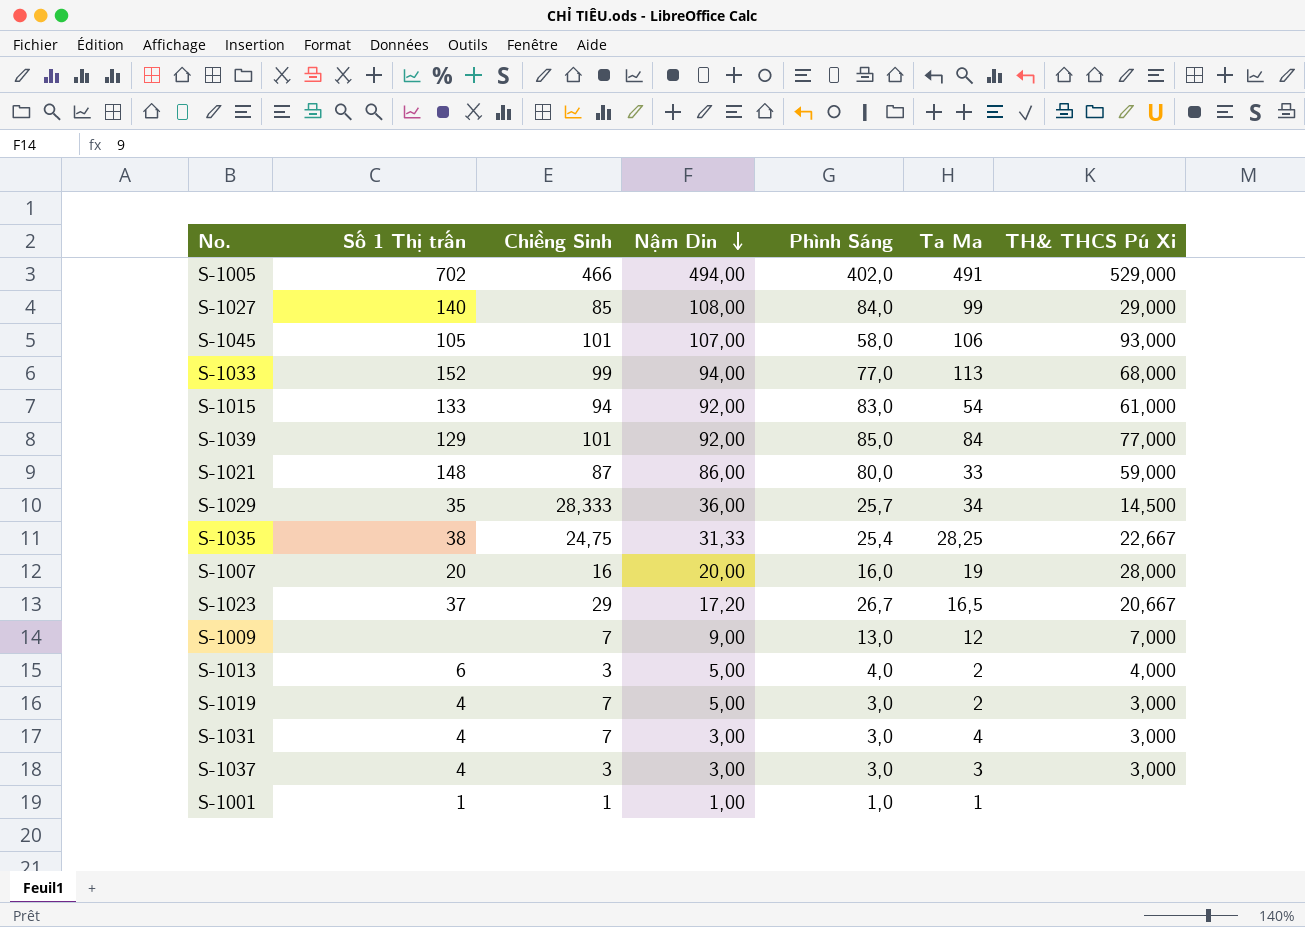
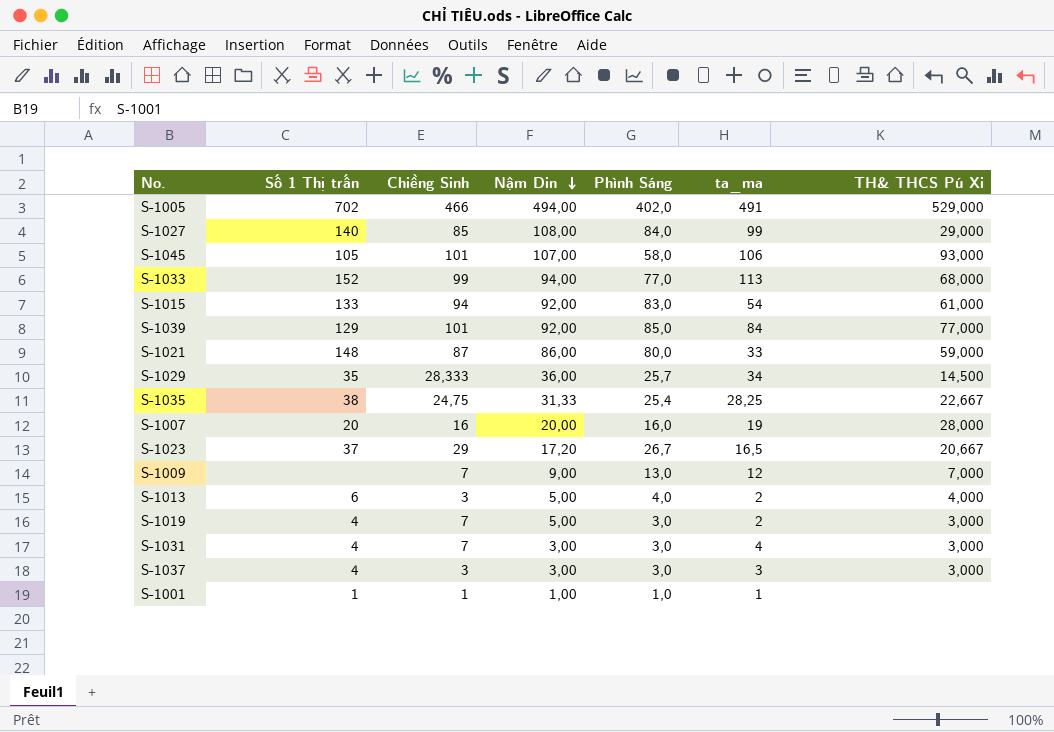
column name: Ta Ma -> ta_ma

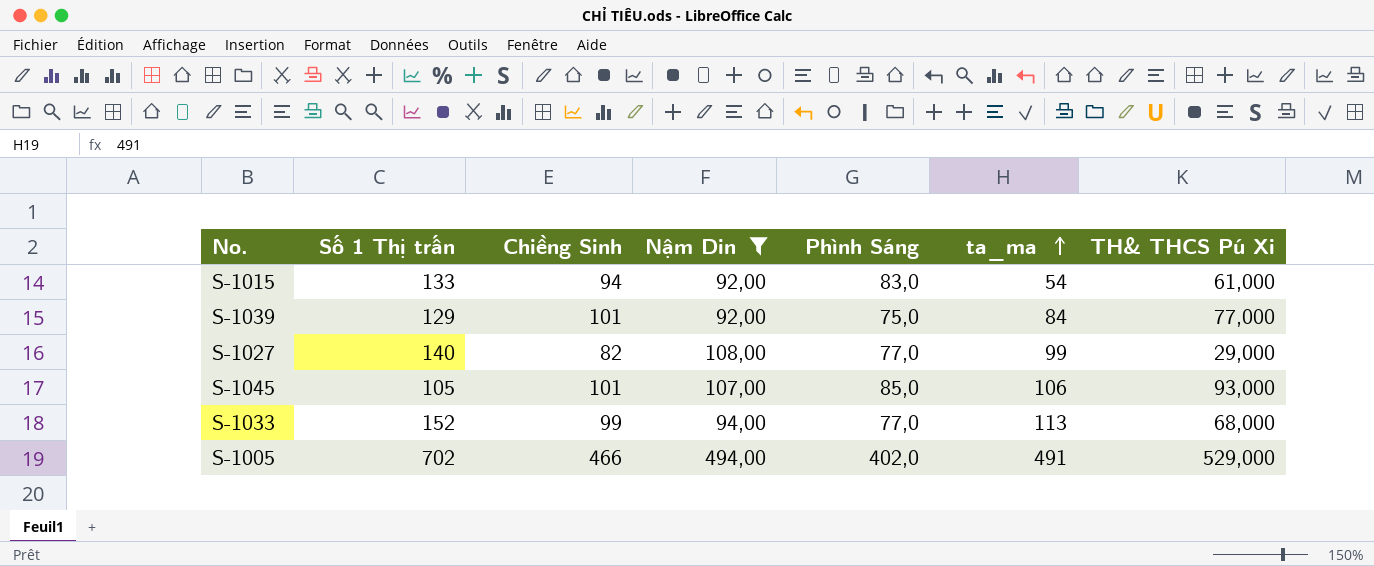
filter: none -> Nậm Din >= 92,00
row order: Nậm Din descending -> ta_ma ascending
S-1039 | Phình Sáng: 85,0 -> 75,0
S-1027 | Chiềng Sinh: 85 -> 82
S-1027 | Phình Sáng: 84,0 -> 77,0
S-1045 | Phình Sáng: 58,0 -> 85,0

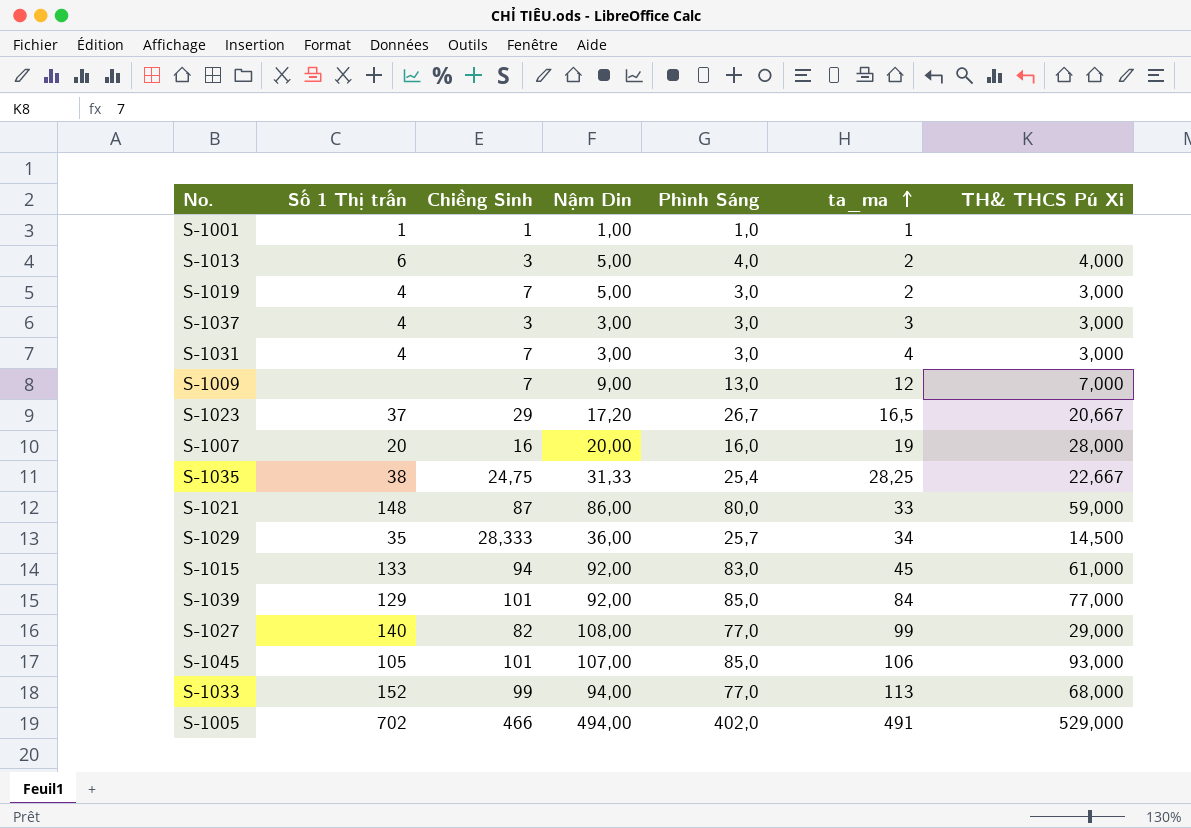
filter: Nậm Din >= 92,00 -> none
S-1015 | ta_ma: 54 -> 45
S-1039 | Phình Sáng: 75,0 -> 85,0

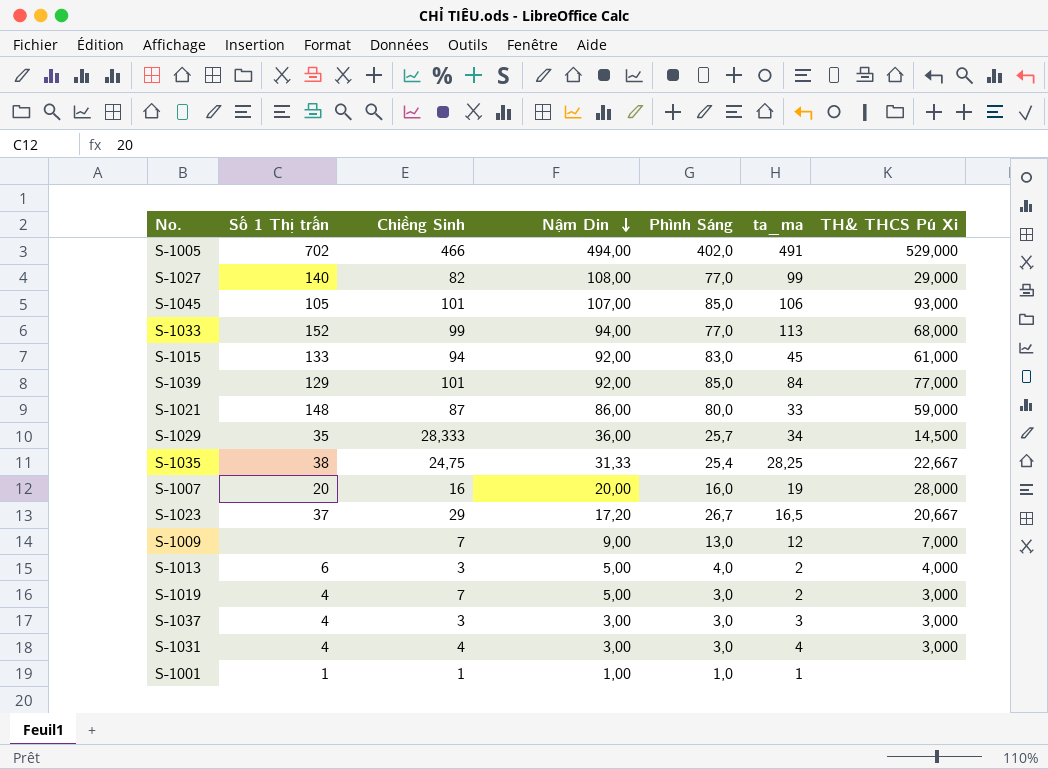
row order: ta_ma ascending -> Nậm Din descending
S-1031 | Chiềng Sinh: 7 -> 4

